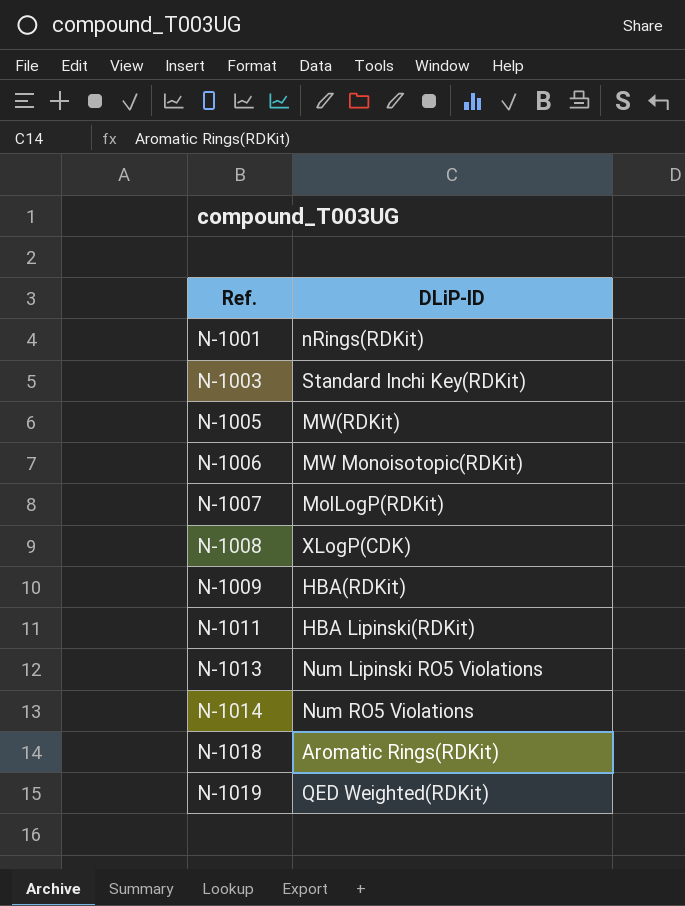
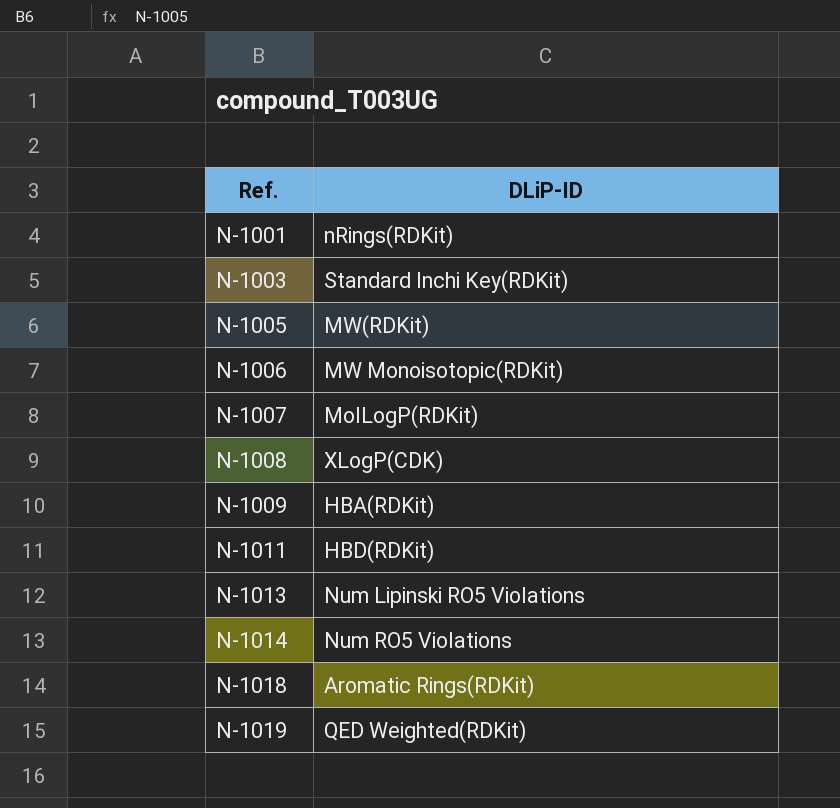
N-1011 | DLiP-ID: HBA Lipinski(RDKit) -> HBD(RDKit)

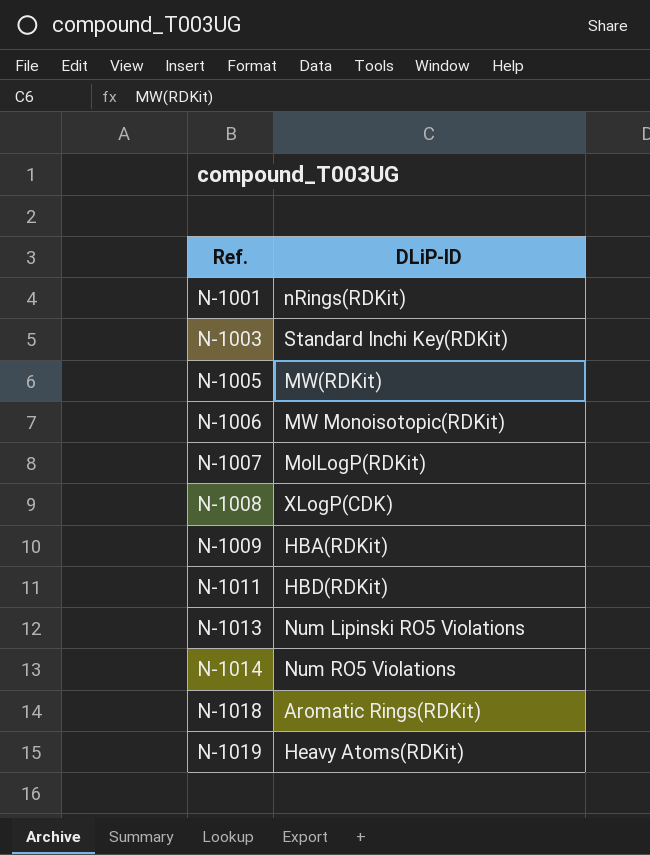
N-1019 | DLiP-ID: QED Weighted(RDKit) -> Heavy Atoms(RDKit)

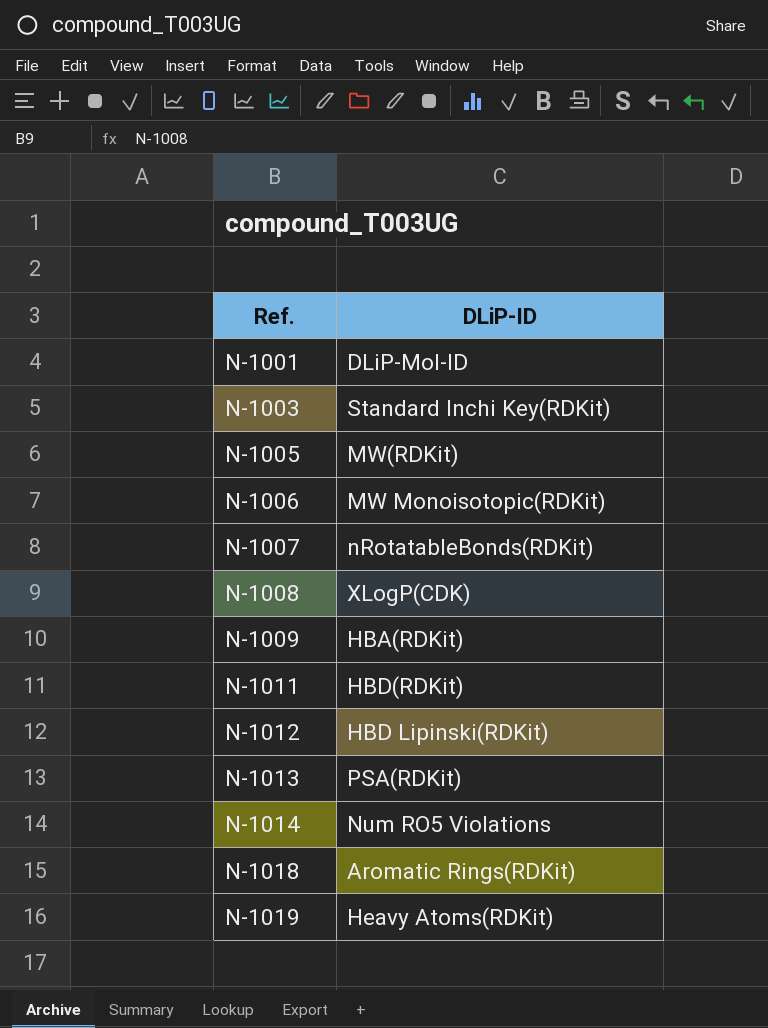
N-1001 | DLiP-ID: nRings(RDKit) -> DLiP-Mol-ID
N-1007 | DLiP-ID: MolLogP(RDKit) -> nRotatableBonds(RDKit)
row N-1012: none -> HBD Lipinski(RDKit)
N-1013 | DLiP-ID: Num Lipinski RO5 Violations -> PSA(RDKit)

